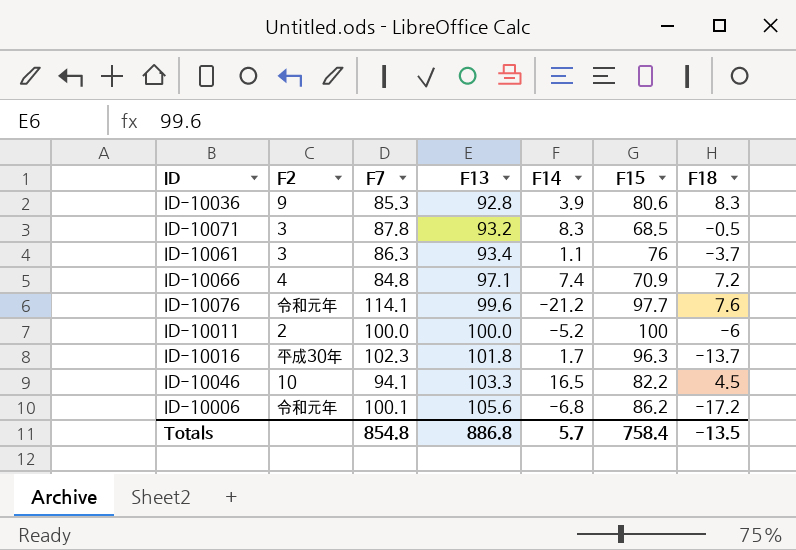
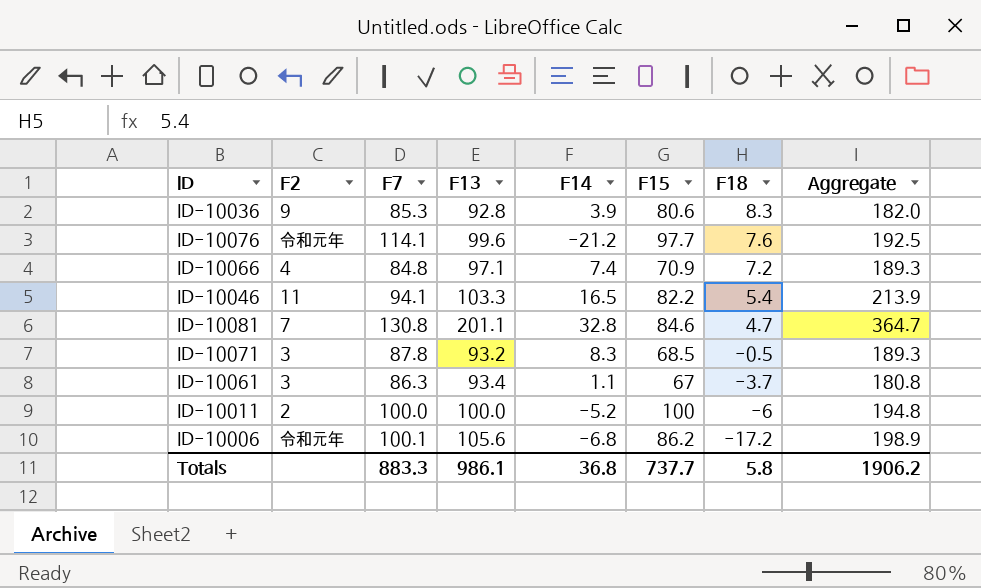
row order: F13 ascending -> F18 descending
column Aggregate | formula: none -> [F7] + [F13] + [F14]
row ID-10016: 平成30年 | 102.3 | 101.8 | 1.7 | 96.3 | -13.7 -> none
ID-10046 | F2: 10 -> 11
ID-10046 | F18: 4.5 -> 5.4
row ID-10081: none -> 7 | 130.8 | 201.1 | 32.8 | 84.6 | 4.7 | 364.7
ID-10061 | F15: 76 -> 67
Totals | F7: 854.8 -> 883.3
Totals | F13: 886.8 -> 986.1
Totals | F14: 5.7 -> 36.8
Totals | F15: 758.4 -> 737.7
Totals | F18: -13.5 -> 5.8

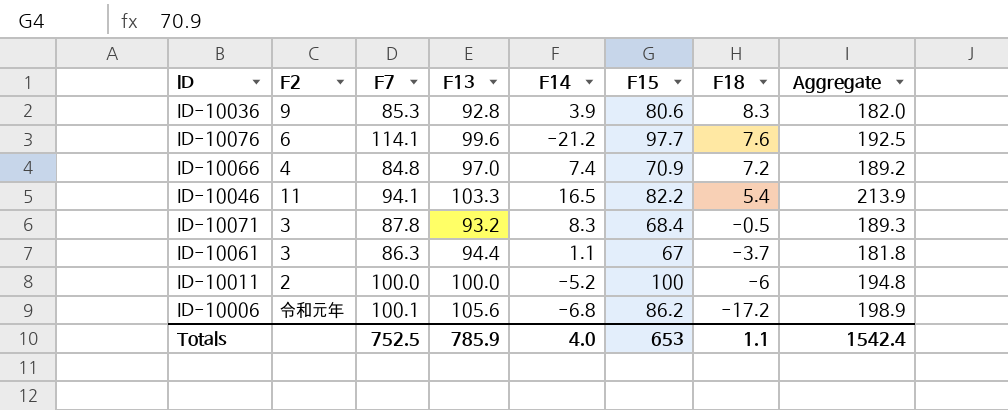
row ID-10081: 7 | 130.8 | 201.1 | 32.8 | 84.6 | 4.7 | 364.7 -> none
ID-10076 | F2: 令和元年 -> 6
ID-10066 | F13: 97.1 -> 97.0
ID-10066 | Aggregate: 189.3 -> 189.2
ID-10071 | F15: 68.5 -> 68.4
ID-10061 | F13: 93.4 -> 94.4
ID-10061 | Aggregate: 180.8 -> 181.8
Totals | F7: 883.3 -> 752.5
Totals | F13: 986.1 -> 785.9
Totals | F14: 36.8 -> 4.0
Totals | F15: 737.7 -> 653
Totals | F18: 5.8 -> 1.1
Totals | Aggregate: 1906.2 -> 1542.4

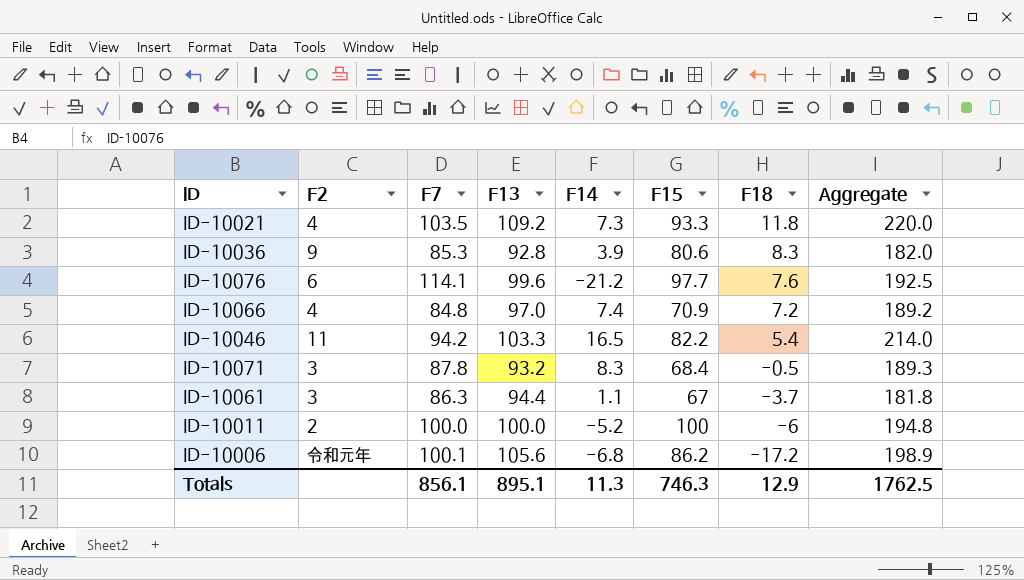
row ID-10021: none -> 4 | 103.5 | 109.2 | 7.3 | 93.3 | 11.8 | 220.0
ID-10046 | F7: 94.1 -> 94.2
ID-10046 | Aggregate: 213.9 -> 214.0
Totals | F7: 752.5 -> 856.1
Totals | F13: 785.9 -> 895.1
Totals | F14: 4.0 -> 11.3
Totals | F15: 653 -> 746.3
Totals | F18: 1.1 -> 12.9
Totals | Aggregate: 1542.4 -> 1762.5

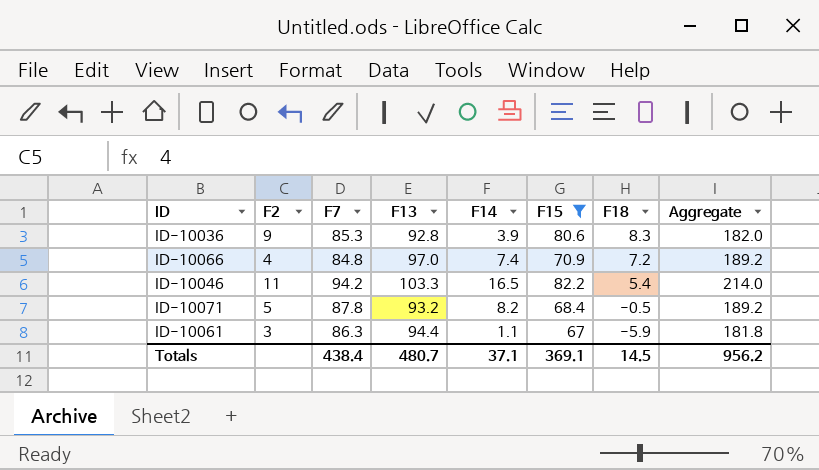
filter: none -> F15 <= 82.2
ID-10071 | F2: 3 -> 5
ID-10071 | F14: 8.3 -> 8.2
ID-10071 | Aggregate: 189.3 -> 189.2
ID-10061 | F18: -3.7 -> -5.9
Totals | F7: 856.1 -> 438.4
Totals | F13: 895.1 -> 480.7
Totals | F14: 11.3 -> 37.1
Totals | F15: 746.3 -> 369.1
Totals | F18: 12.9 -> 14.5
Totals | Aggregate: 1762.5 -> 956.2

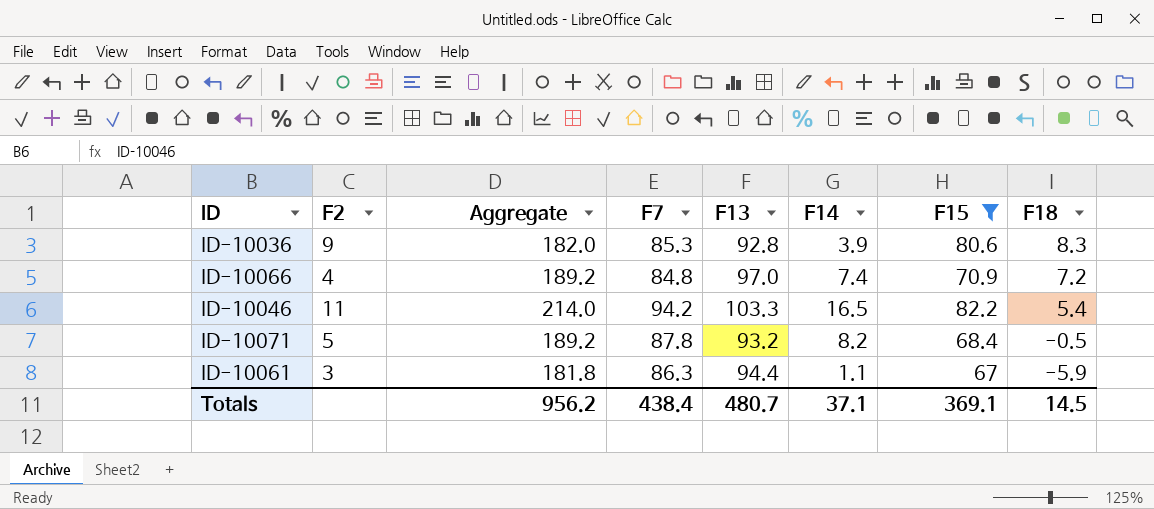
column Aggregate | position: 8 -> 3

